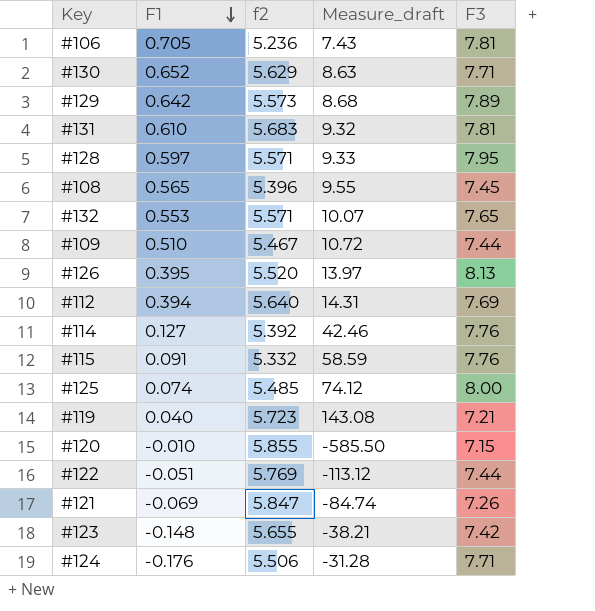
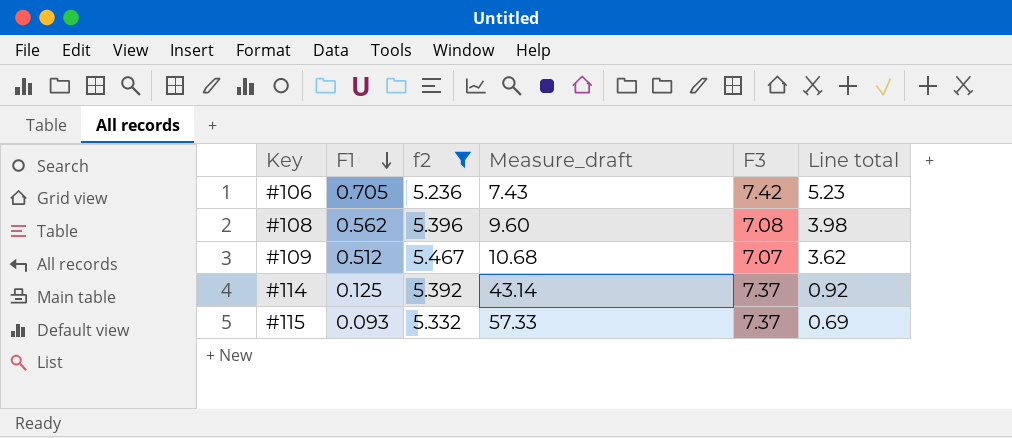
filter: none -> f2 <= 5.467
column Line total | formula: none -> [F1] * [F3]
#106 | F3: 7.81 -> 7.42
#108 | F1: 0.565 -> 0.562
#108 | Measure_draft: 9.55 -> 9.60
#108 | F3: 7.45 -> 7.08
#109 | F1: 0.510 -> 0.512
#109 | Measure_draft: 10.72 -> 10.68
#109 | F3: 7.44 -> 7.07
#114 | F1: 0.127 -> 0.125
#114 | Measure_draft: 42.46 -> 43.14
#114 | F3: 7.76 -> 7.37
#115 | F1: 0.091 -> 0.093
#115 | Measure_draft: 58.59 -> 57.33
#115 | F3: 7.76 -> 7.37

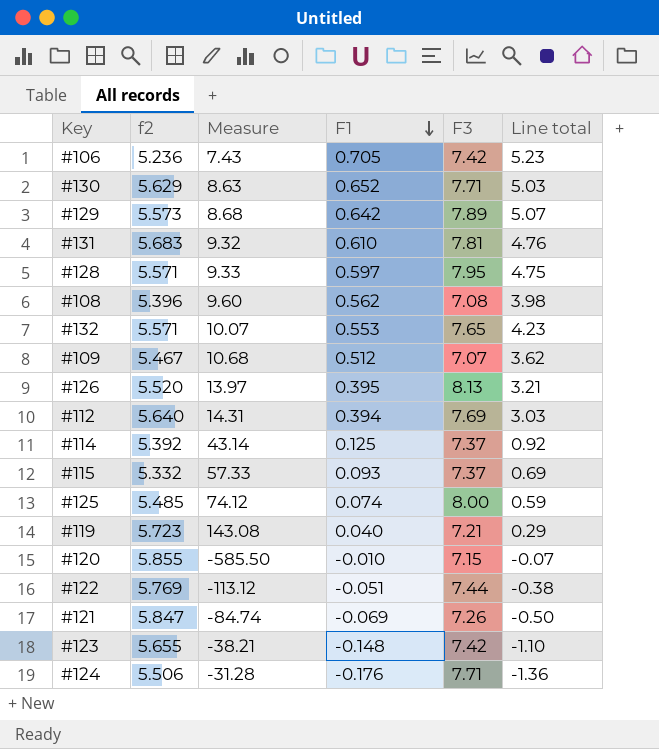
filter: f2 <= 5.467 -> none
column name: Measure_draft -> Measure
column F1 | position: 2 -> 4

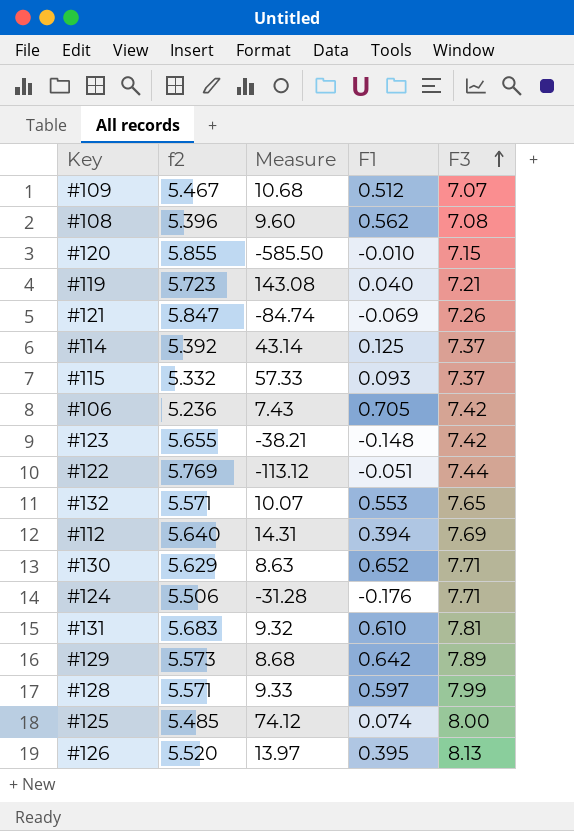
row order: F1 descending -> F3 ascending
column Line total | formula: [F1] * [F3] -> none
#128 | F3: 7.95 -> 7.99

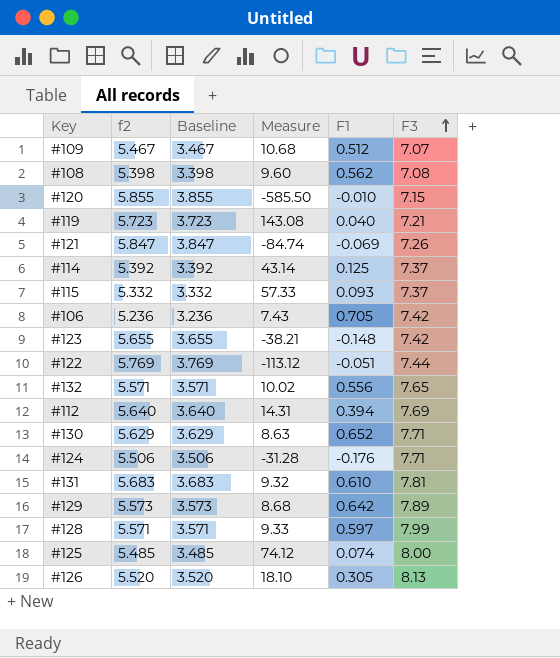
column Baseline | formula: none -> [f2] - 2
#108 | f2: 5.396 -> 5.398
#132 | Measure: 10.07 -> 10.02
#132 | F1: 0.553 -> 0.556
#126 | Measure: 13.97 -> 18.10
#126 | F1: 0.395 -> 0.305

